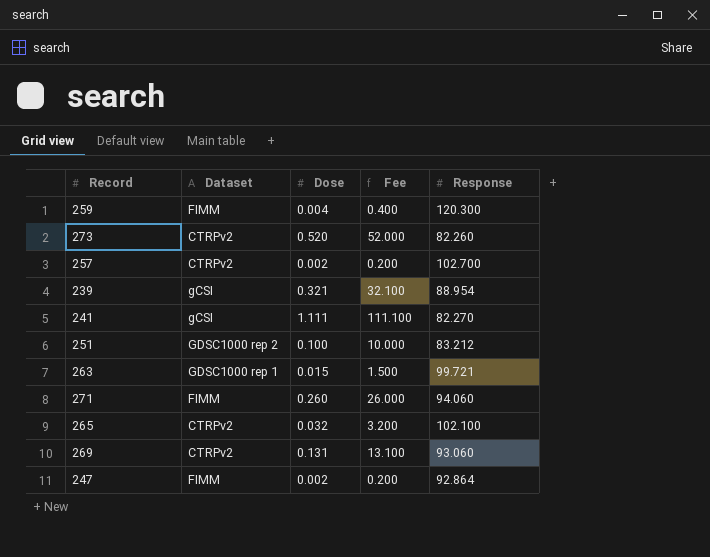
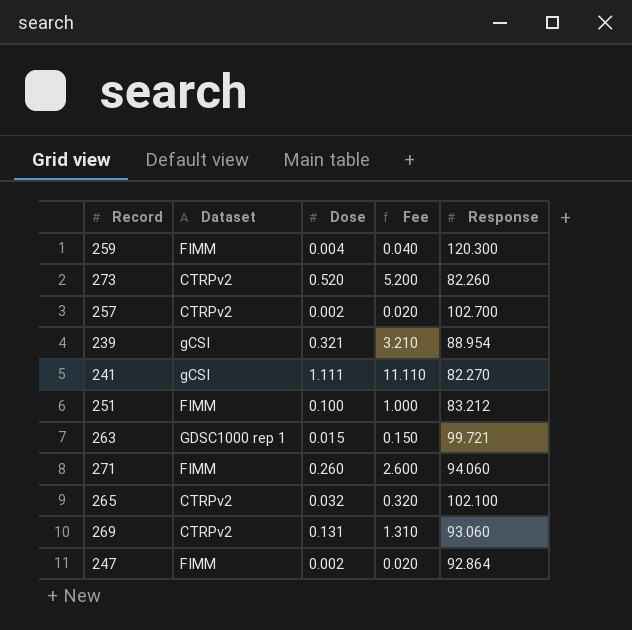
column Fee | formula: [Dose] * 100 -> [Dose] * 10
251 | Dataset: GDSC1000 rep 2 -> FIMM

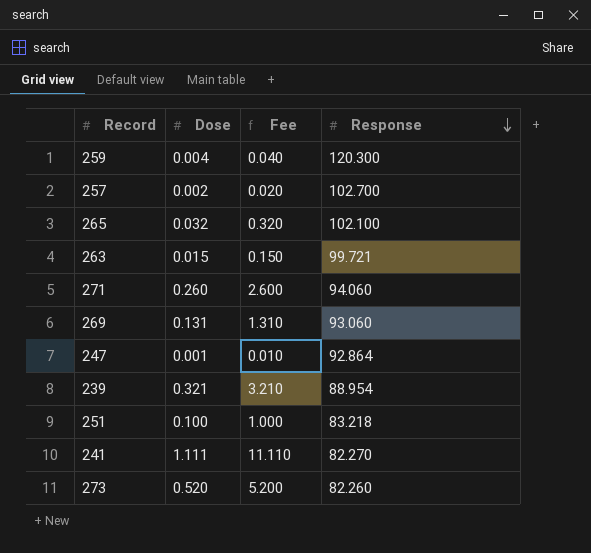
row order: none -> Response descending
column Dataset | position: 2 -> none
247 | Dose: 0.002 -> 0.001
247 | Fee: 0.020 -> 0.010
251 | Response: 83.212 -> 83.218

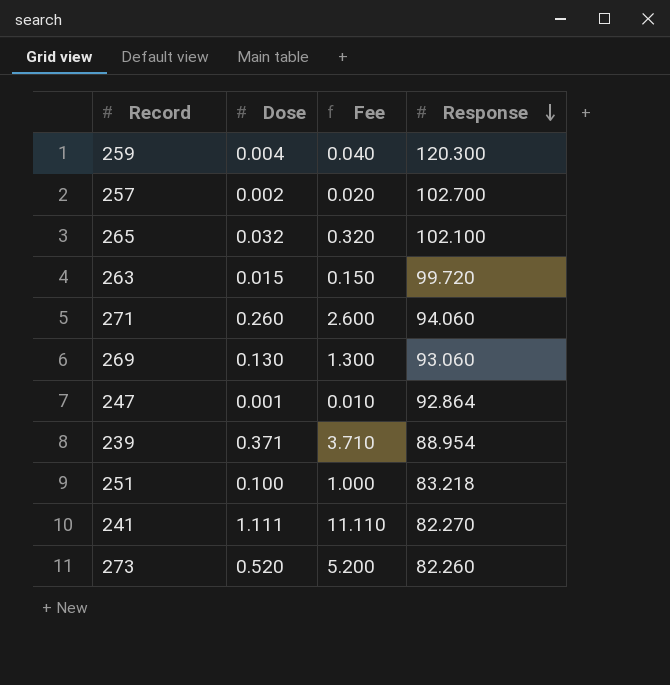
263 | Response: 99.721 -> 99.720
269 | Dose: 0.131 -> 0.130
269 | Fee: 1.310 -> 1.300
239 | Dose: 0.321 -> 0.371
239 | Fee: 3.210 -> 3.710

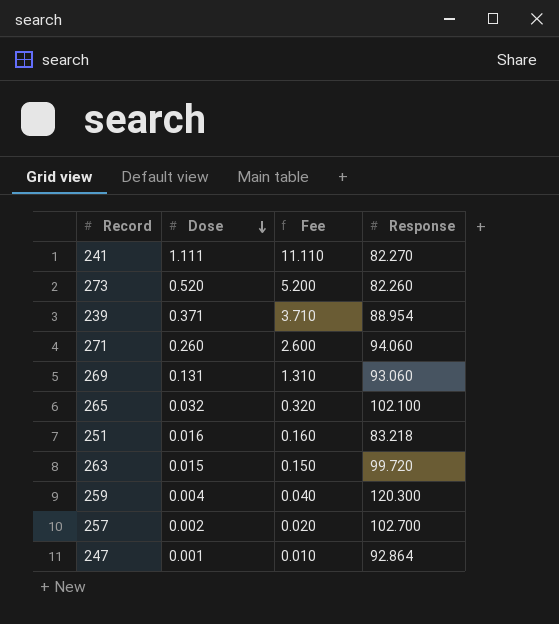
row order: Response descending -> Dose descending
269 | Dose: 0.130 -> 0.131
269 | Fee: 1.300 -> 1.310
251 | Dose: 0.100 -> 0.016
251 | Fee: 1.000 -> 0.160

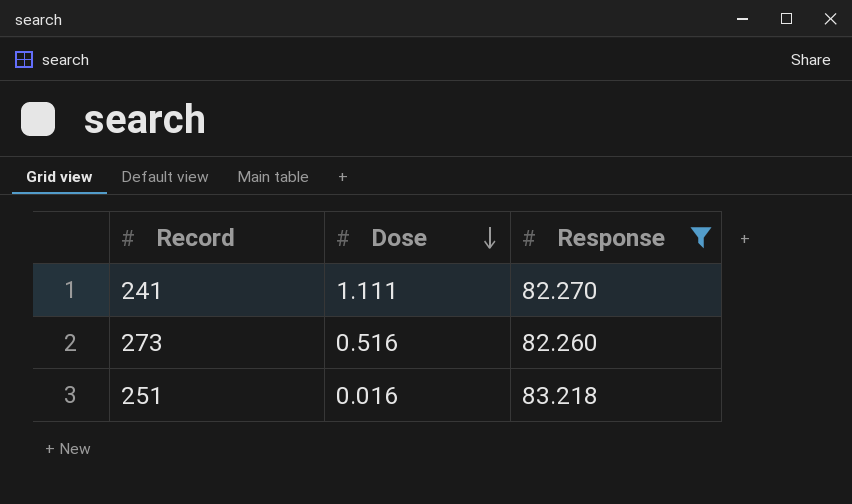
filter: none -> Response <= 83.218
column Fee | formula: [Dose] * 10 -> none
273 | Dose: 0.520 -> 0.516

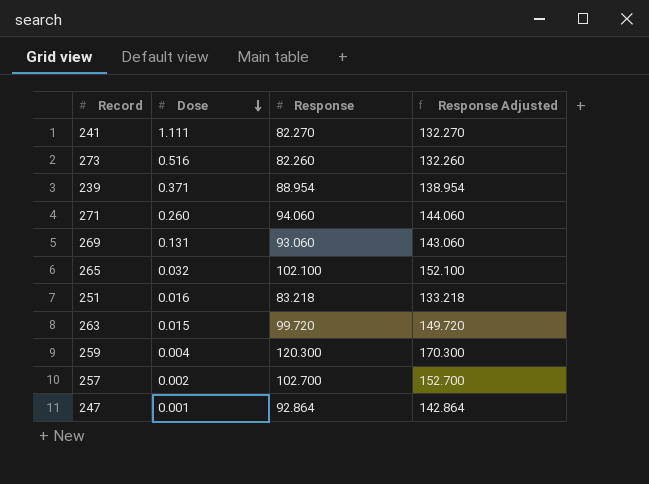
filter: Response <= 83.218 -> none
column Response Adjusted | formula: none -> [Response] + 50

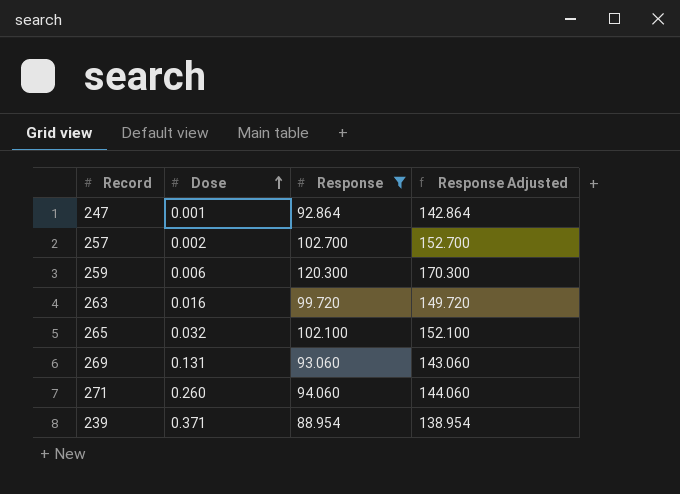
filter: none -> Response >= 88.954
row order: Dose descending -> Dose ascending
259 | Dose: 0.004 -> 0.006
263 | Dose: 0.015 -> 0.016

